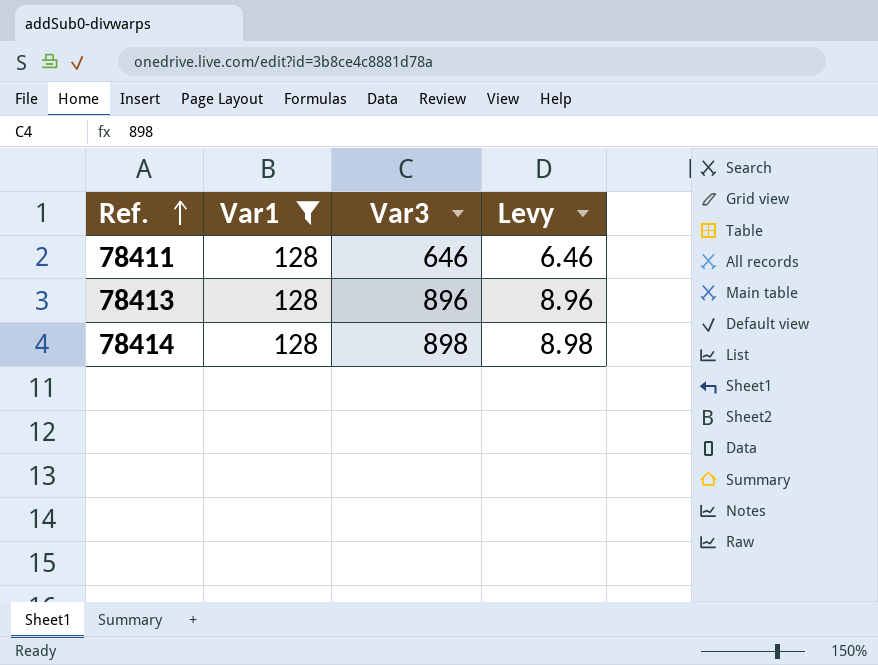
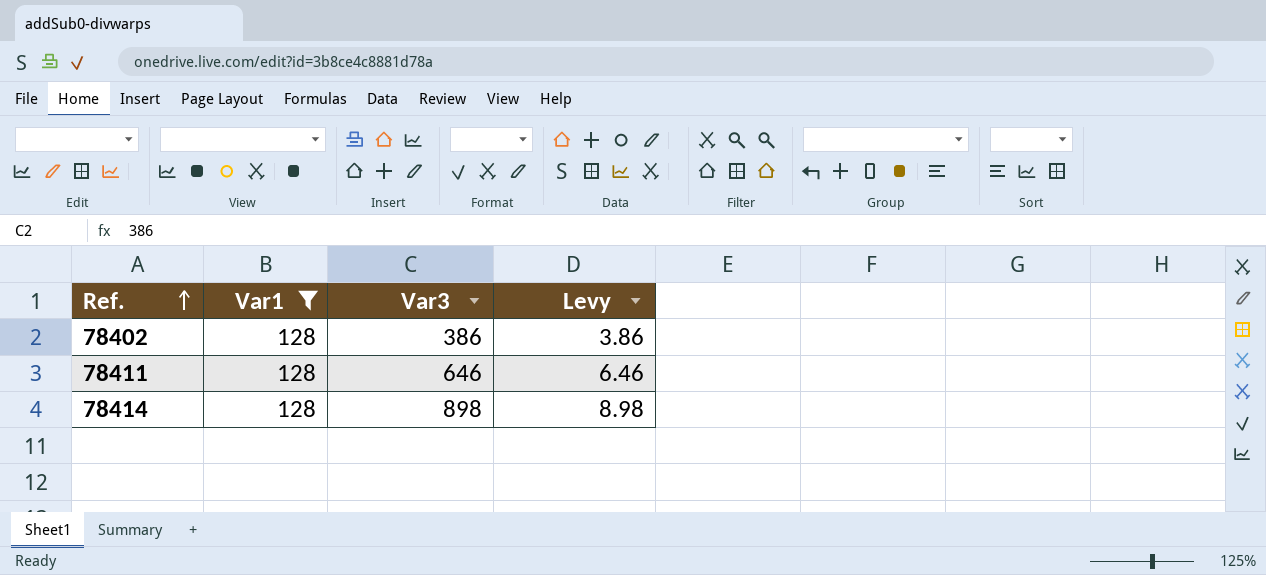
row 78413: 128 | 896 | 8.96 -> none
row 78402: none -> 128 | 386 | 3.86

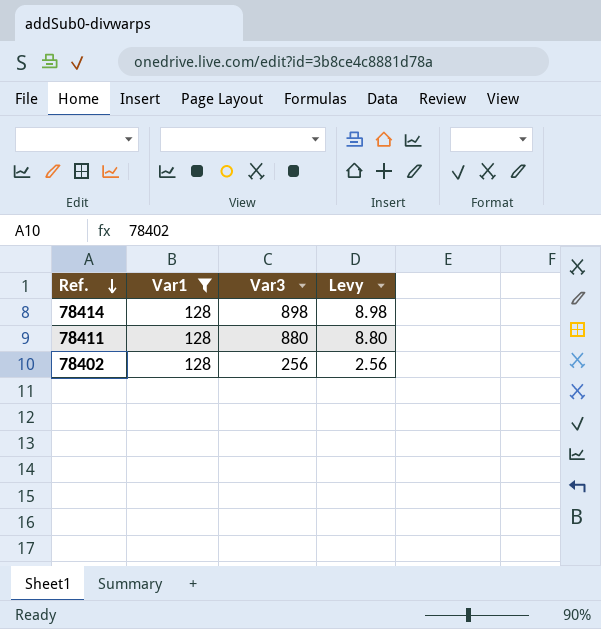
row order: Ref. ascending -> Ref. descending
78411 | Var3: 646 -> 880
78411 | Levy: 6.46 -> 8.80
78402 | Var3: 386 -> 256
78402 | Levy: 3.86 -> 2.56

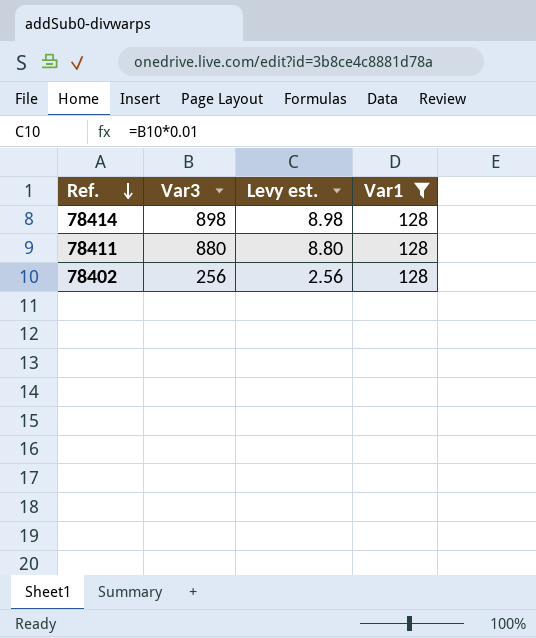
column name: Levy -> Levy est.
column Var1 | position: 2 -> 4

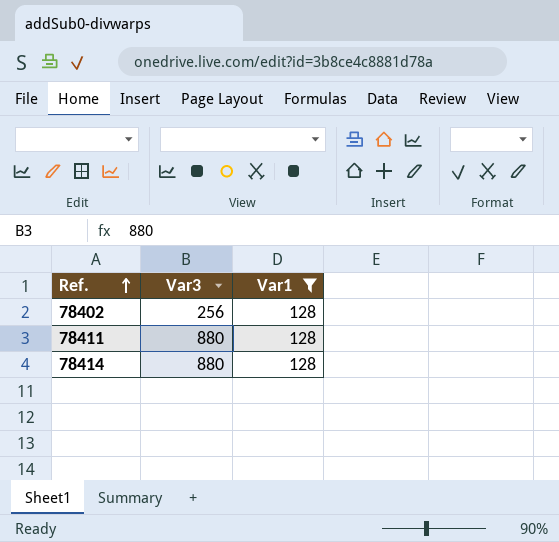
row order: Ref. descending -> Ref. ascending
column Levy est. | formula: [Var3] * 0.01 -> none
78414 | Var3: 898 -> 880

